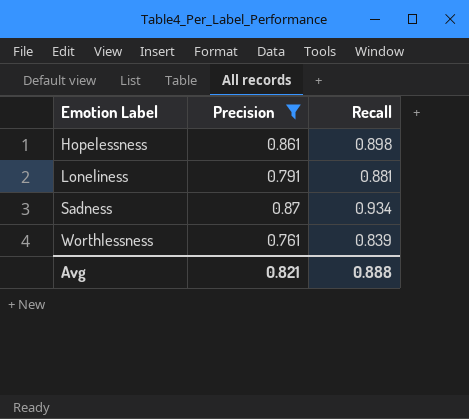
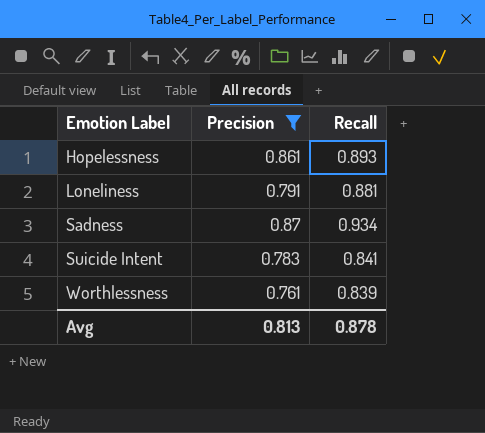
Hopelessness | Recall: 0.898 -> 0.893
row Suicide Intent: none -> 0.783 | 0.841
Avg | Precision: 0.821 -> 0.813
Avg | Recall: 0.888 -> 0.878

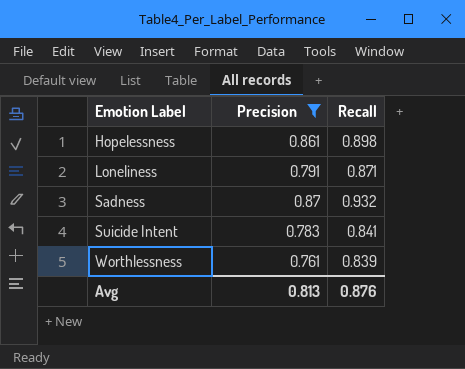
Hopelessness | Recall: 0.893 -> 0.898
Loneliness | Recall: 0.881 -> 0.871
Sadness | Recall: 0.934 -> 0.932
Avg | Recall: 0.878 -> 0.876

